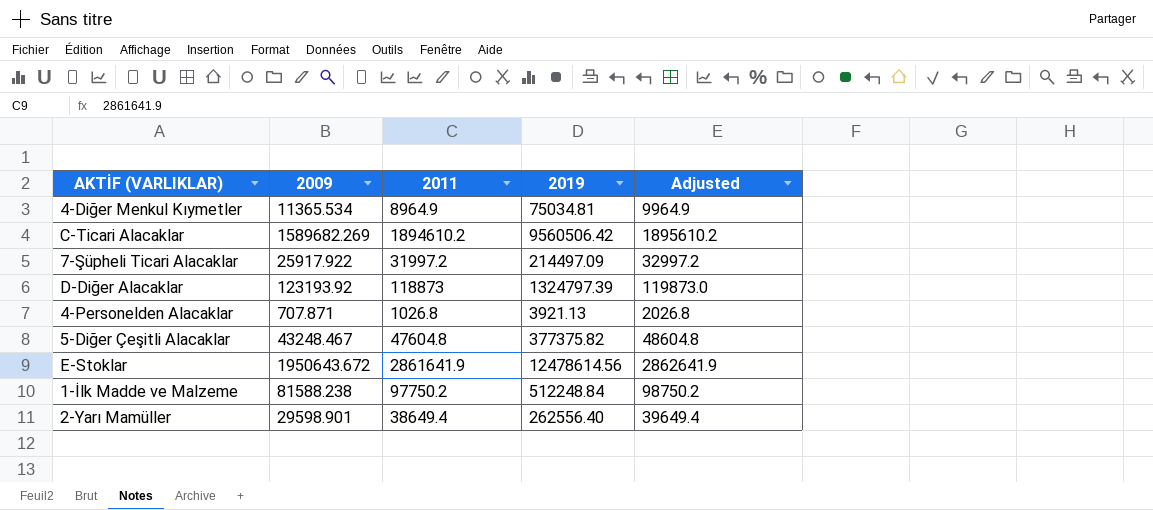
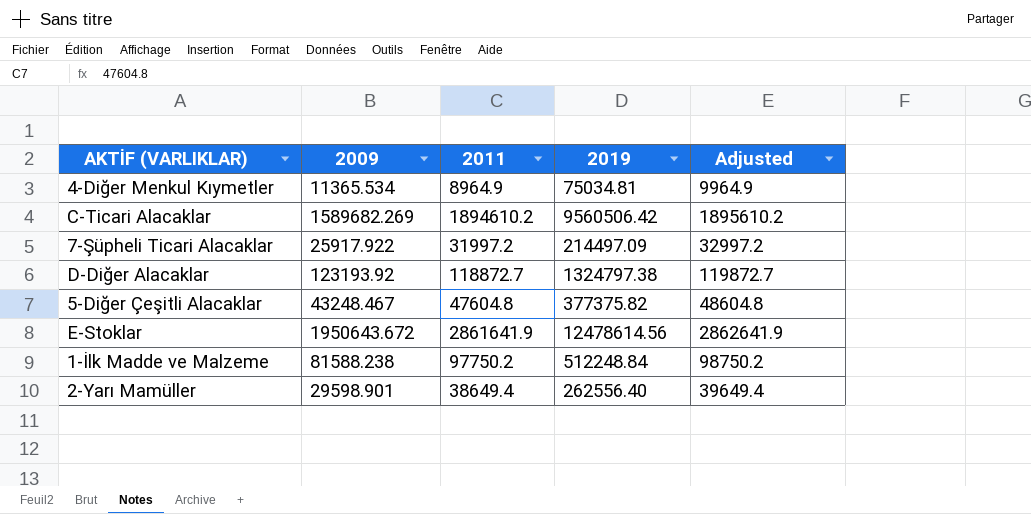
row 4-Personelden Alacaklar: 707.871 | 1026.8 | 3921.13 | 2026.8 -> none
D-Diğer Alacaklar | 2011: 118873 -> 118872.7
D-Diğer Alacaklar | 2019: 1324797.39 -> 1324797.38
D-Diğer Alacaklar | Adjusted: 119873.0 -> 119872.7

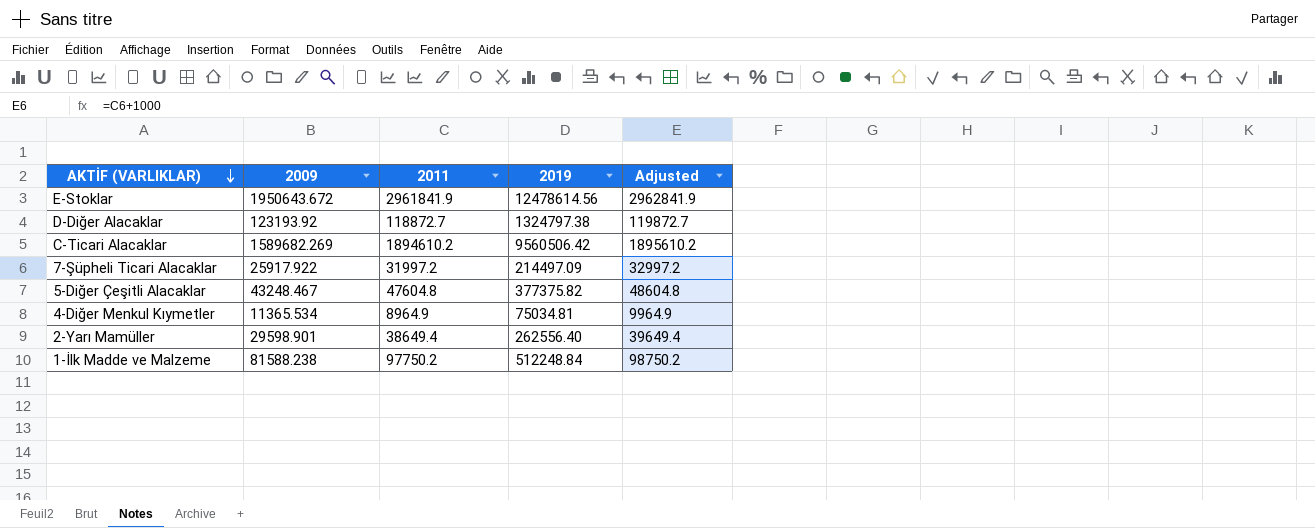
row order: none -> AKTİF (VARLIKLAR) descending
E-Stoklar | 2011: 2861641.9 -> 2961841.9
E-Stoklar | Adjusted: 2862641.9 -> 2962841.9

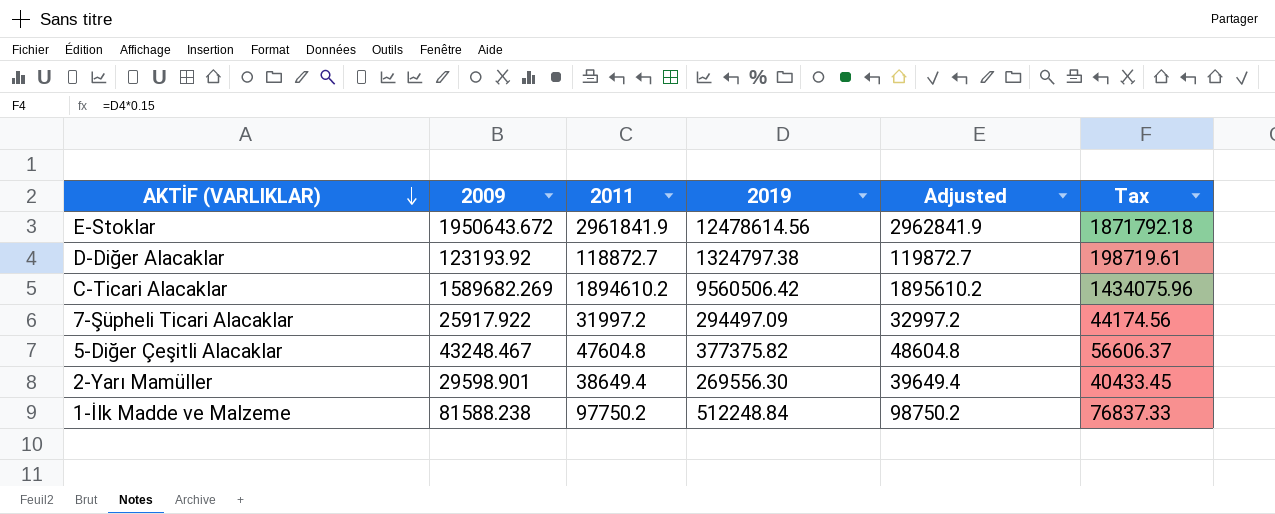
column Tax | formula: none -> [2019] * 0.15
row 4-Diğer Menkul Kıymetler: 11365.534 | 8964.9 | 75034.81 | 9964.9 -> none
7-Şüpheli Ticari Alacaklar | 2019: 214497.09 -> 294497.09
2-Yarı Mamüller | 2019: 262556.40 -> 269556.30

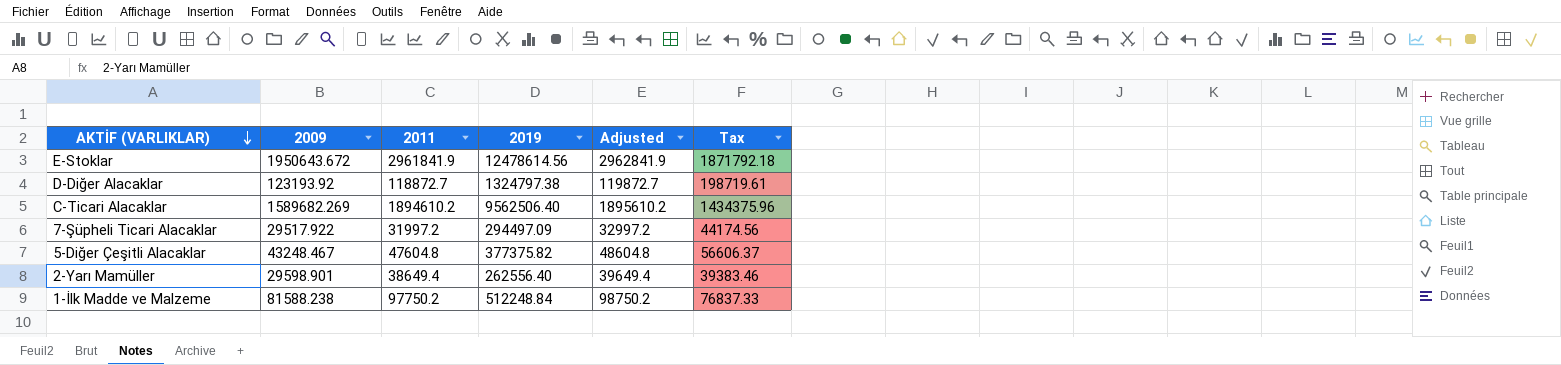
C-Ticari Alacaklar | 2019: 9560506.42 -> 9562506.40
C-Ticari Alacaklar | Tax: 1434075.96 -> 1434375.96
7-Şüpheli Ticari Alacaklar | 2009: 25917.922 -> 29517.922
2-Yarı Mamüller | 2019: 269556.30 -> 262556.40
2-Yarı Mamüller | Tax: 40433.45 -> 39383.46

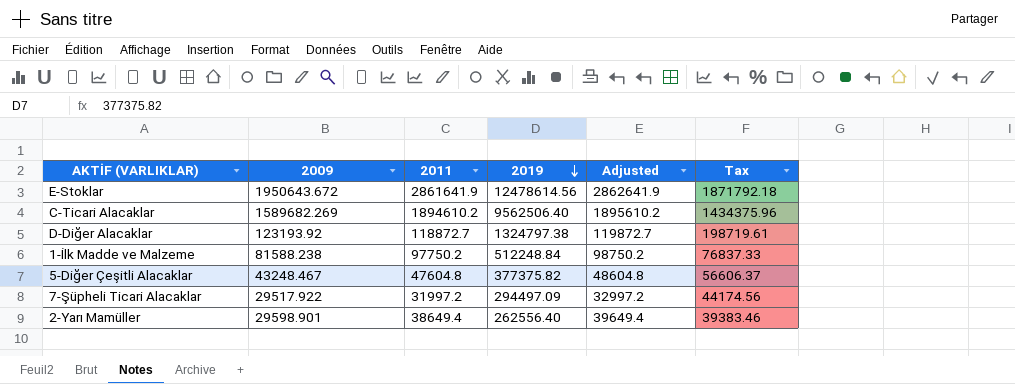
row order: AKTİF (VARLIKLAR) descending -> 2019 descending
E-Stoklar | 2011: 2961841.9 -> 2861641.9
E-Stoklar | Adjusted: 2962841.9 -> 2862641.9

